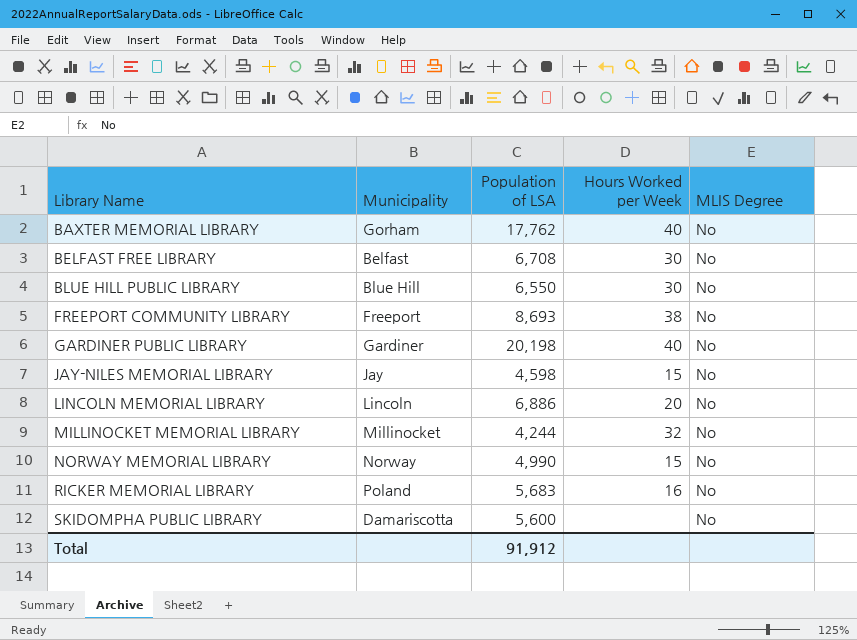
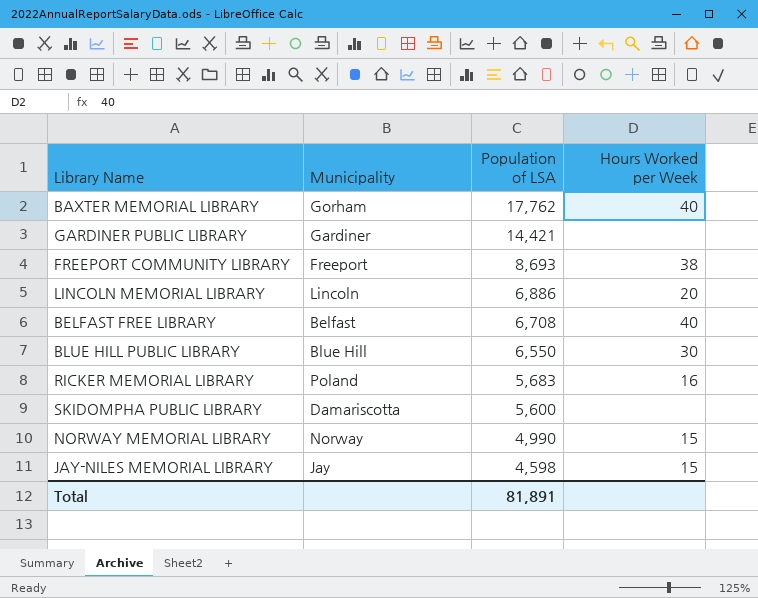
row order: Library Name ascending -> Population of LSA descending
column MLIS Degree | position: 5 -> none
row MILLINOCKET MEMORIAL LIBRARY: Millinocket | 4,244 | 32 | No -> none
GARDINER PUBLIC LIBRARY | Population of LSA: 20,198 -> 14,421
GARDINER PUBLIC LIBRARY | Hours Worked per Week: 40 -> none
BELFAST FREE LIBRARY | Hours Worked per Week: 30 -> 40
Total | Population of LSA: 91,912 -> 81,891

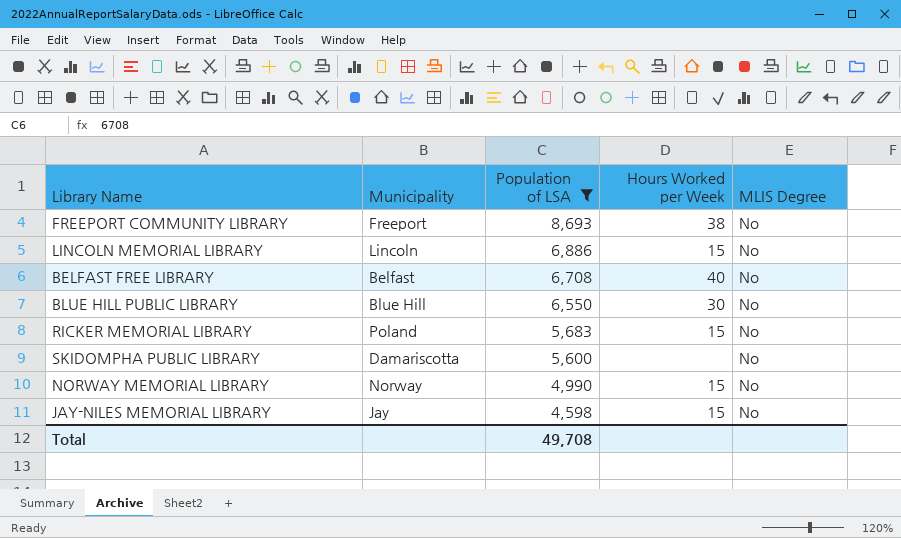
filter: none -> Population of LSA <= 8,693
column MLIS Degree | position: none -> 5
LINCOLN MEMORIAL LIBRARY | Hours Worked per Week: 20 -> 15
RICKER MEMORIAL LIBRARY | Hours Worked per Week: 16 -> 15
Total | Population of LSA: 81,891 -> 49,708

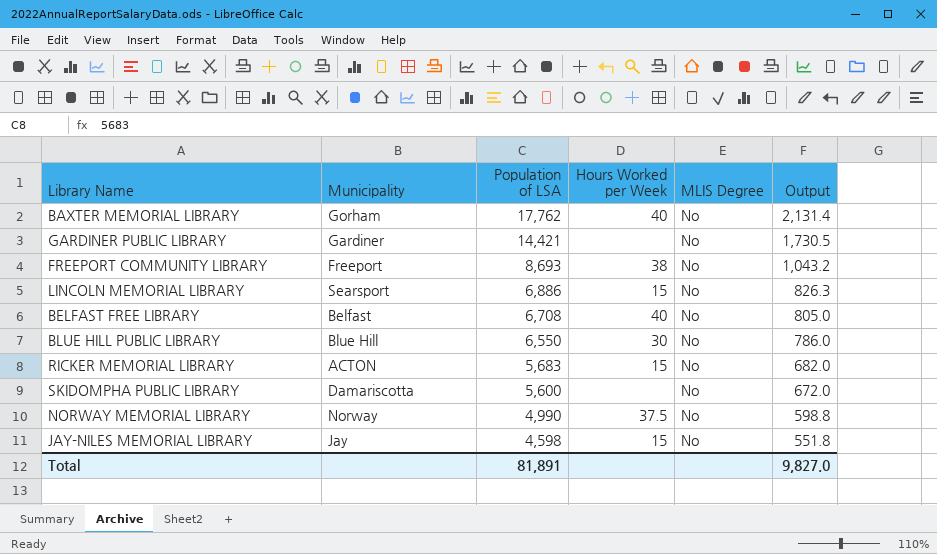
filter: Population of LSA <= 8,693 -> none
column Output | formula: none -> [Population of LSA] * 0.12
LINCOLN MEMORIAL LIBRARY | Municipality: Lincoln -> Searsport
RICKER MEMORIAL LIBRARY | Municipality: Poland -> ACTON
NORWAY MEMORIAL LIBRARY | Hours Worked per Week: 15 -> 37.5
Total | Population of LSA: 49,708 -> 81,891

